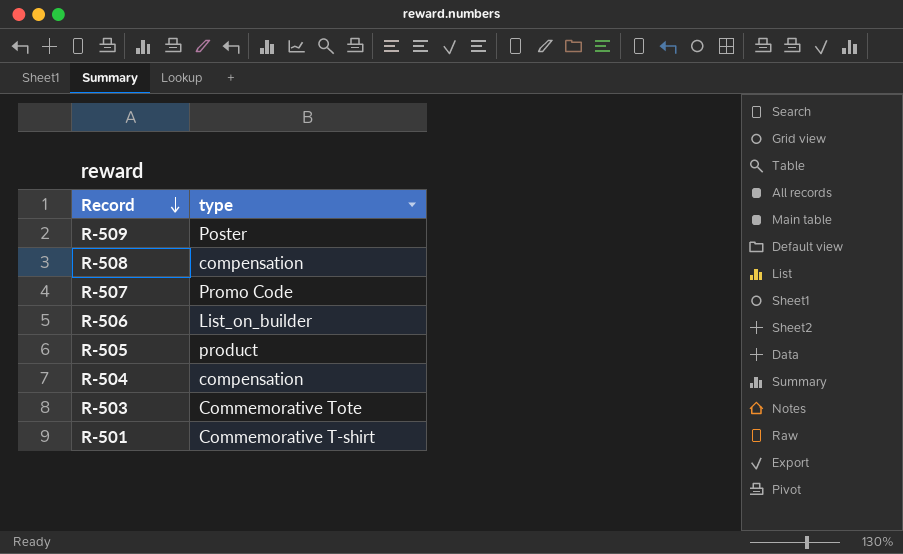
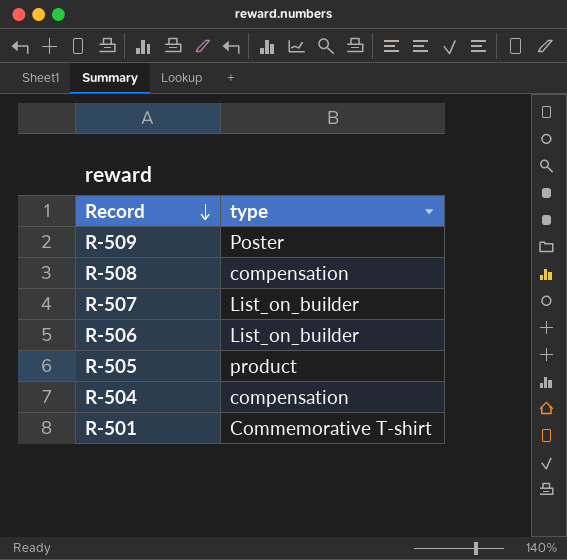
row R-503: Commemorative Tote -> none
R-507 | type: Promo Code -> List_on_builder

